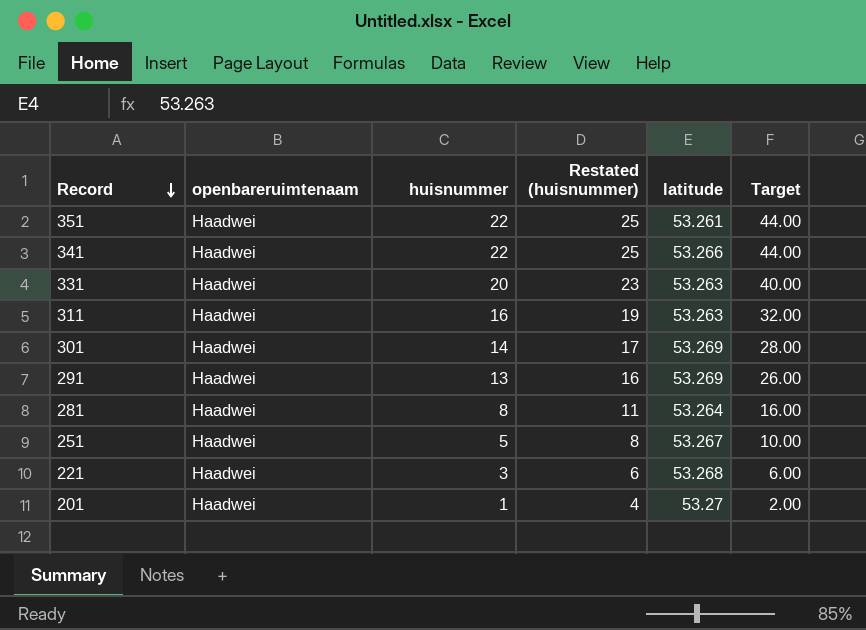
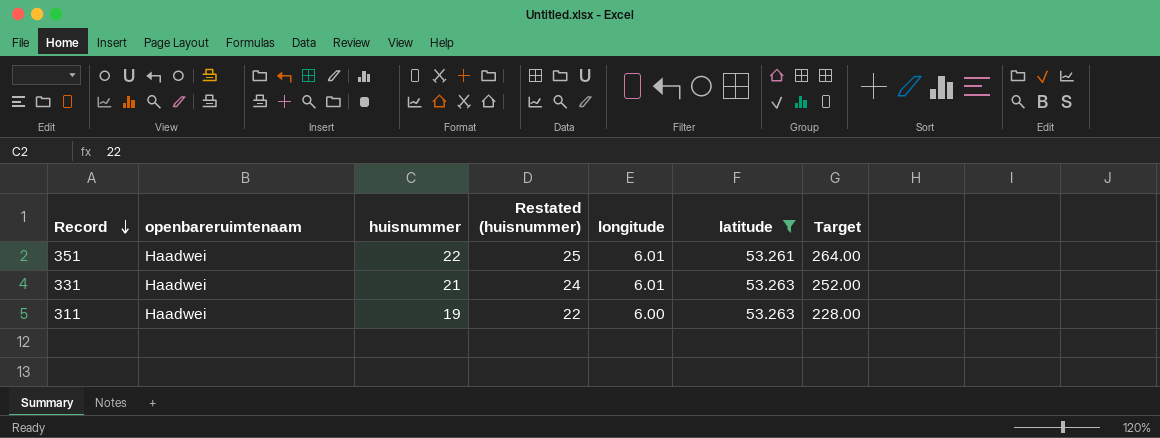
filter: none -> latitude <= 53.263
column longitude | position: none -> 5
column Target | formula: [huisnummer] * 2 -> [huisnummer] * 12
331 | huisnummer: 20 -> 21
331 | Restated (huisnummer): 23 -> 24
311 | huisnummer: 16 -> 19
311 | Restated (huisnummer): 19 -> 22

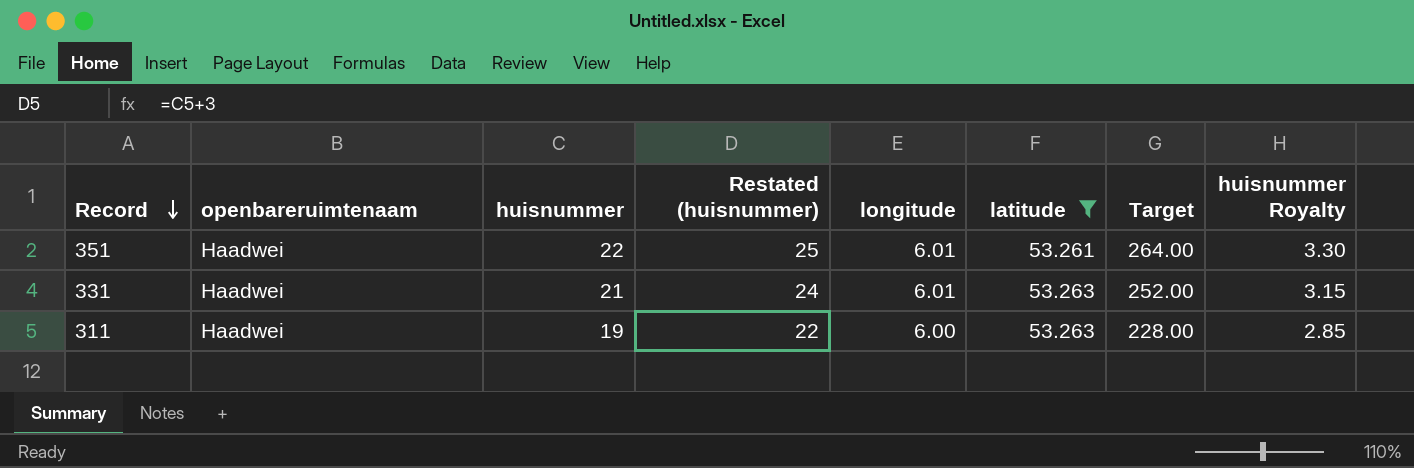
column huisnummer Royalty | formula: none -> [huisnummer] * 0.15

